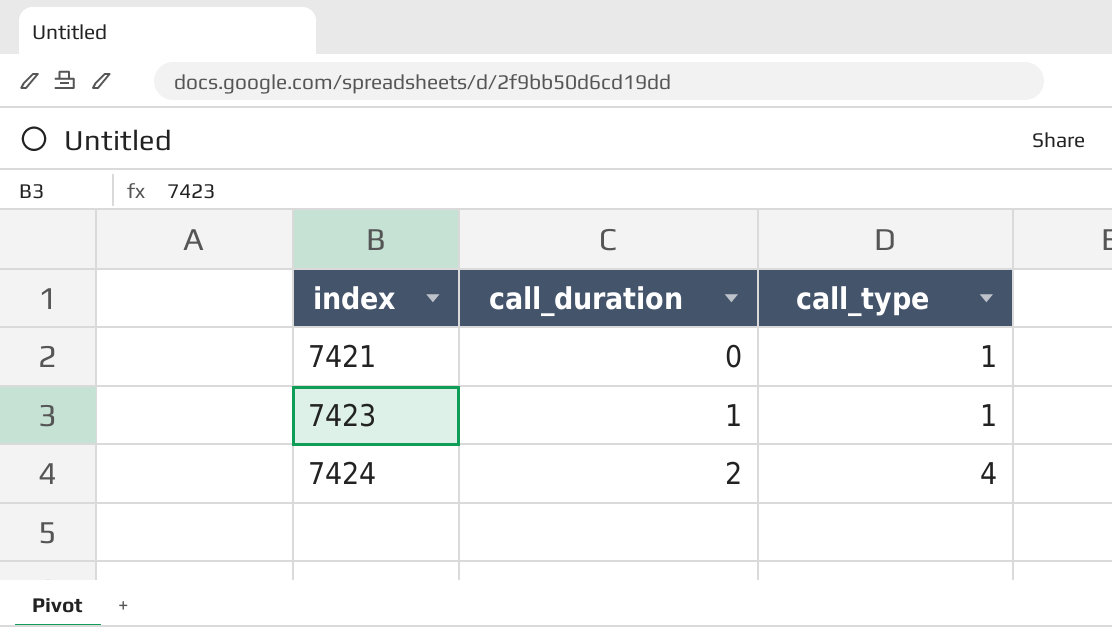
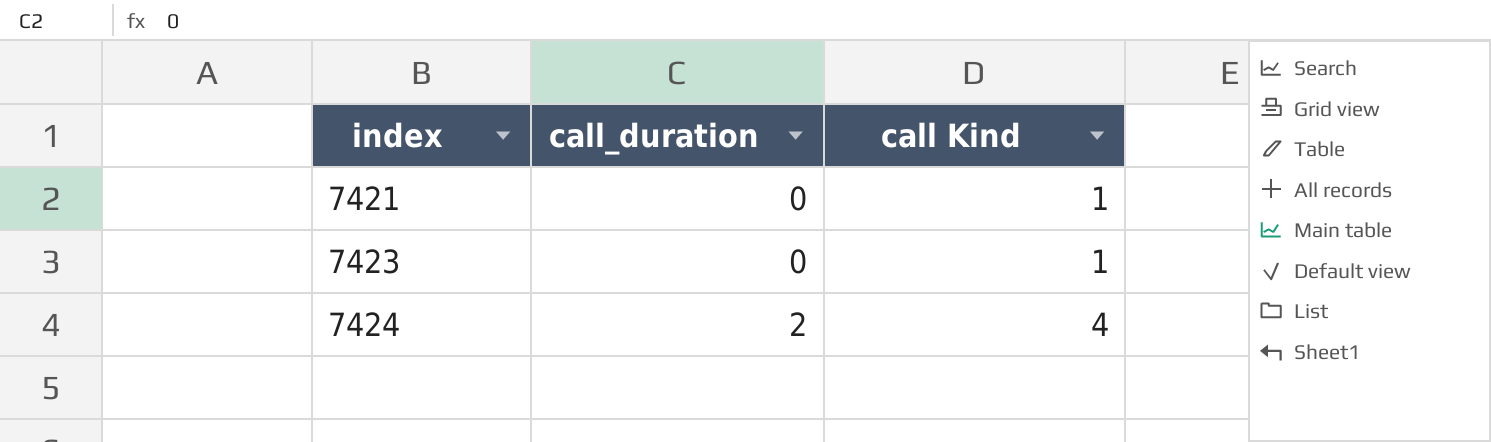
column name: call_type -> call Kind
7423 | call_duration: 1 -> 0

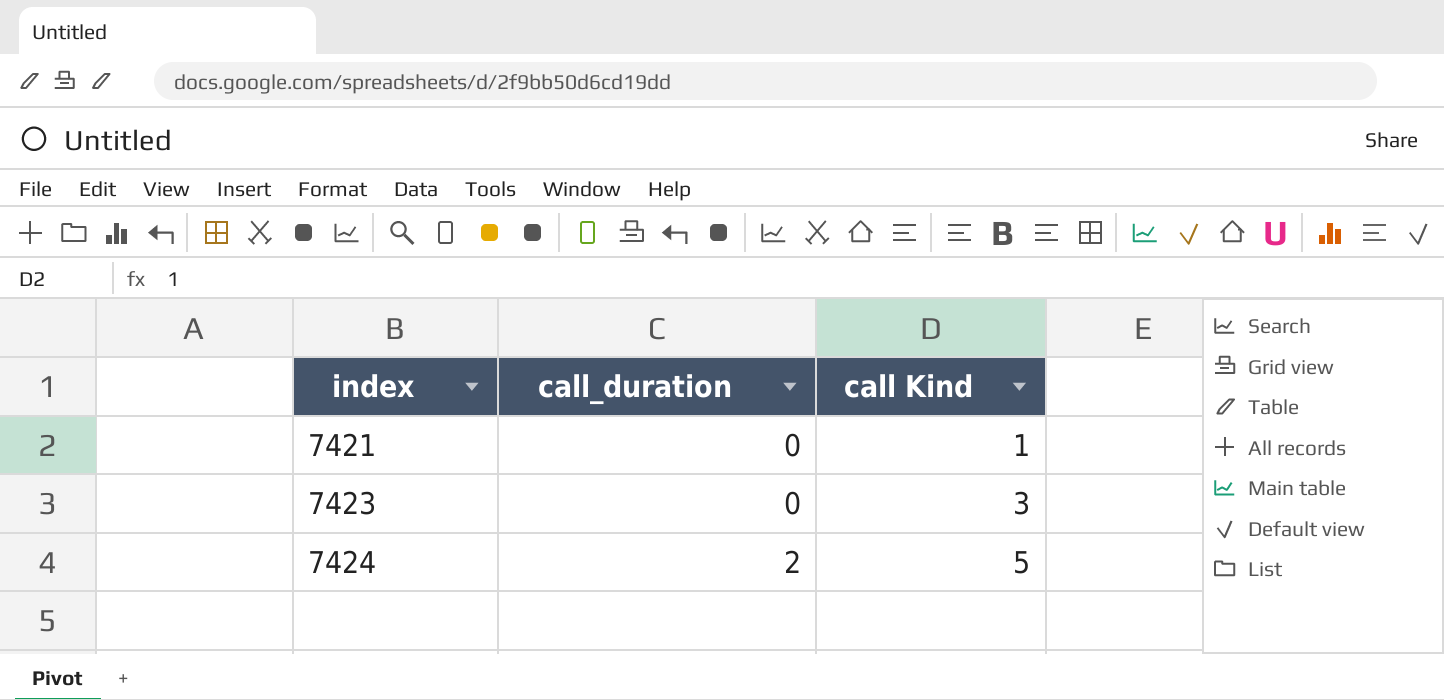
7423 | call Kind: 1 -> 3
7424 | call Kind: 4 -> 5

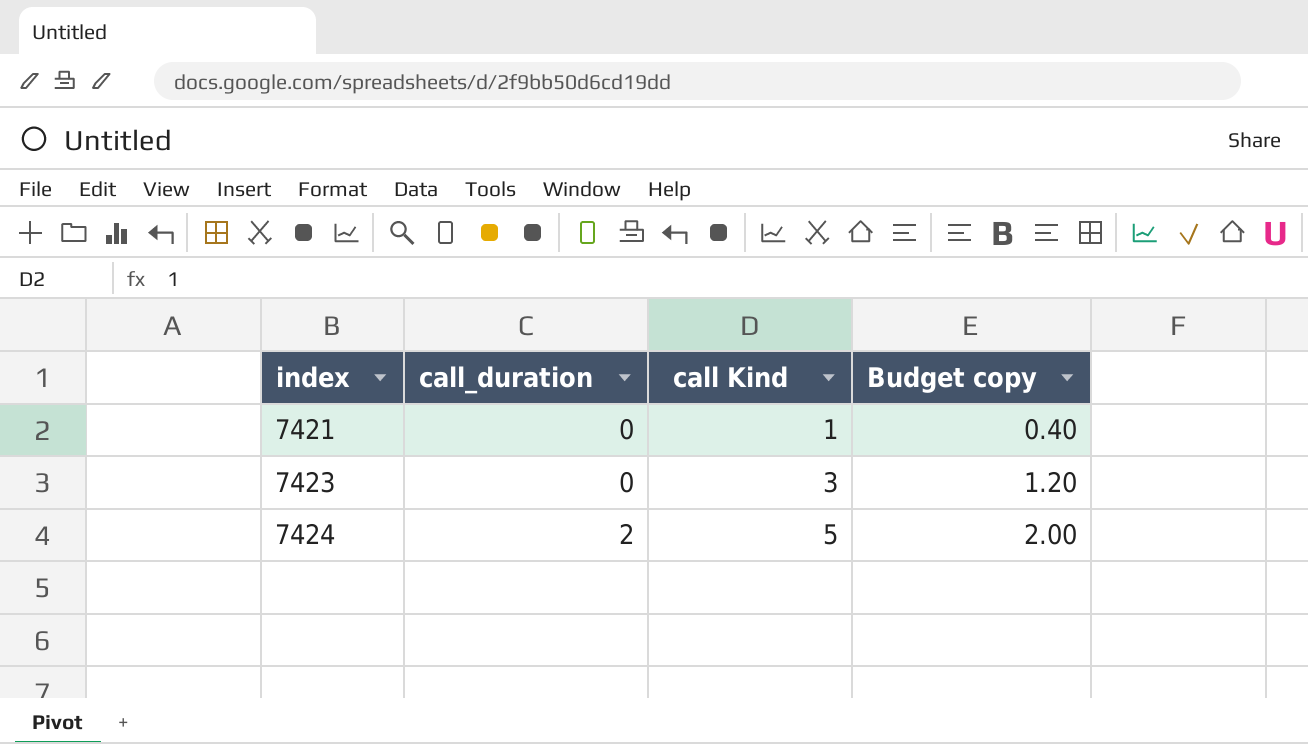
column Budget copy | formula: none -> [call Kind] * 0.4

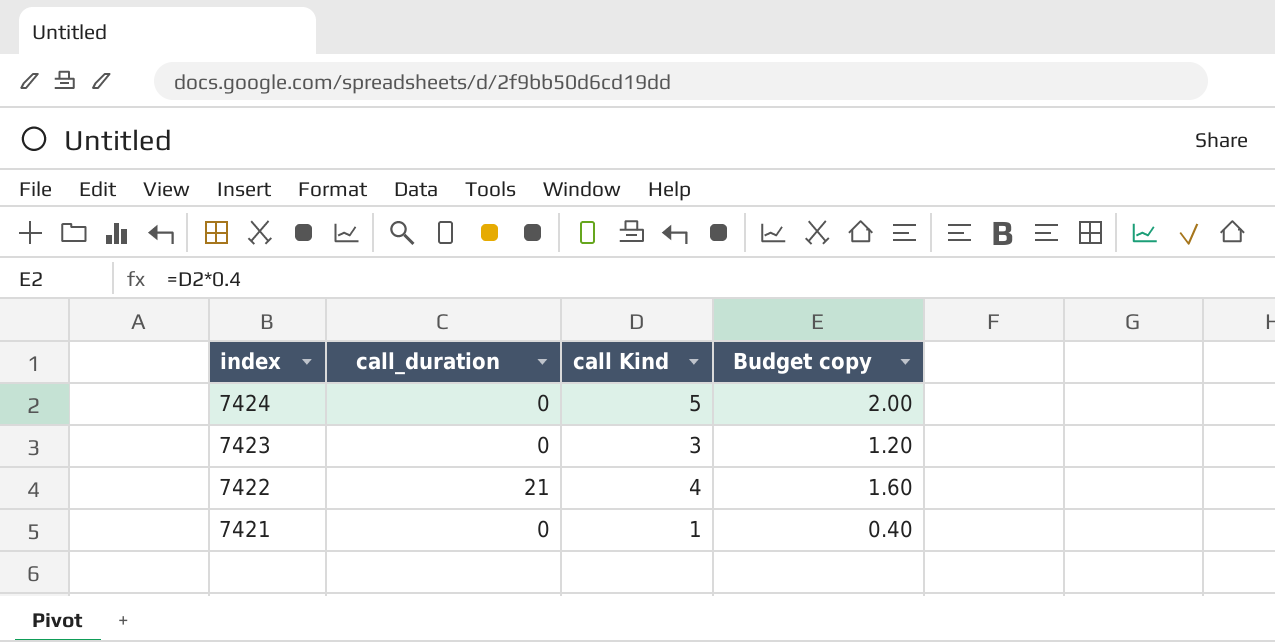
row order: index ascending -> index descending
7424 | call_duration: 2 -> 0
row 7422: none -> 21 | 4 | 1.60

